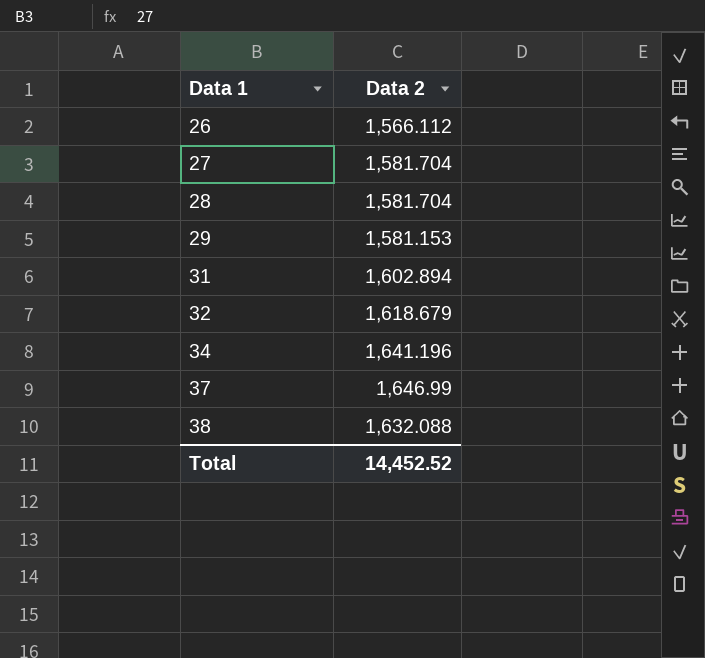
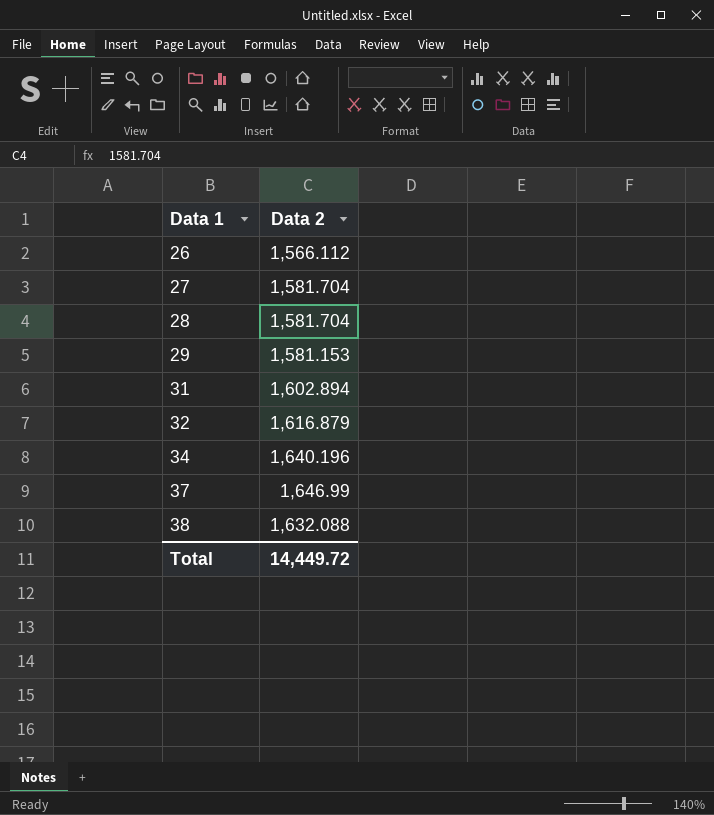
32 | Data 2: 1,618.679 -> 1,616.879
34 | Data 2: 1,641.196 -> 1,640.196
Total | Data 2: 14,452.52 -> 14,449.72

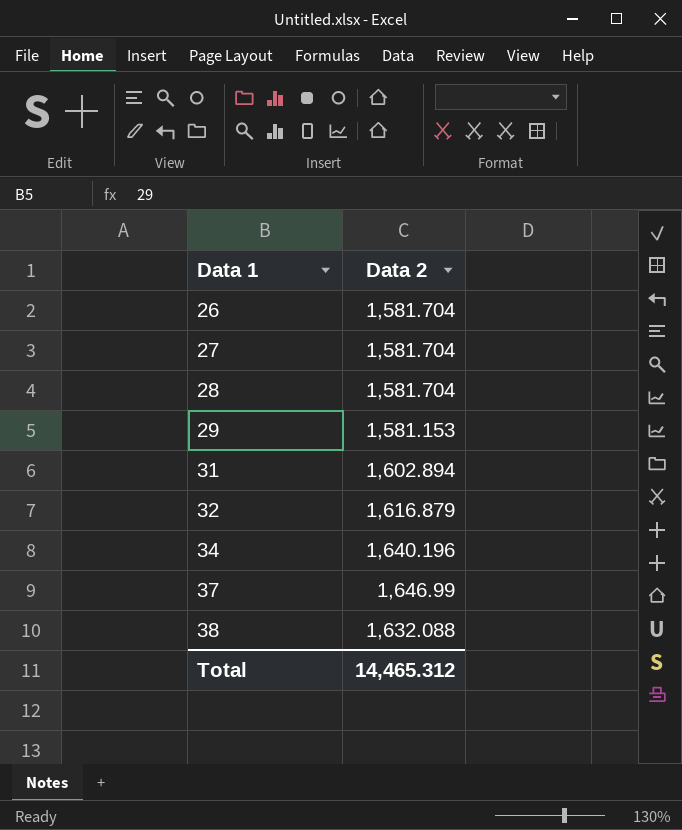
26 | Data 2: 1,566.112 -> 1,581.704
Total | Data 2: 14,449.72 -> 14,465.312

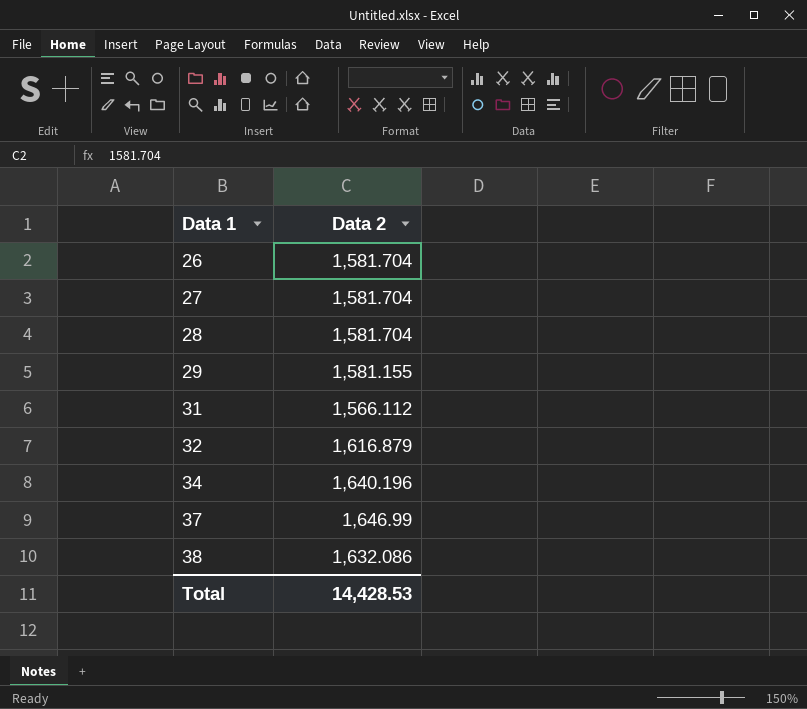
29 | Data 2: 1,581.153 -> 1,581.155
31 | Data 2: 1,602.894 -> 1,566.112
38 | Data 2: 1,632.088 -> 1,632.086
Total | Data 2: 14,465.312 -> 14,428.53

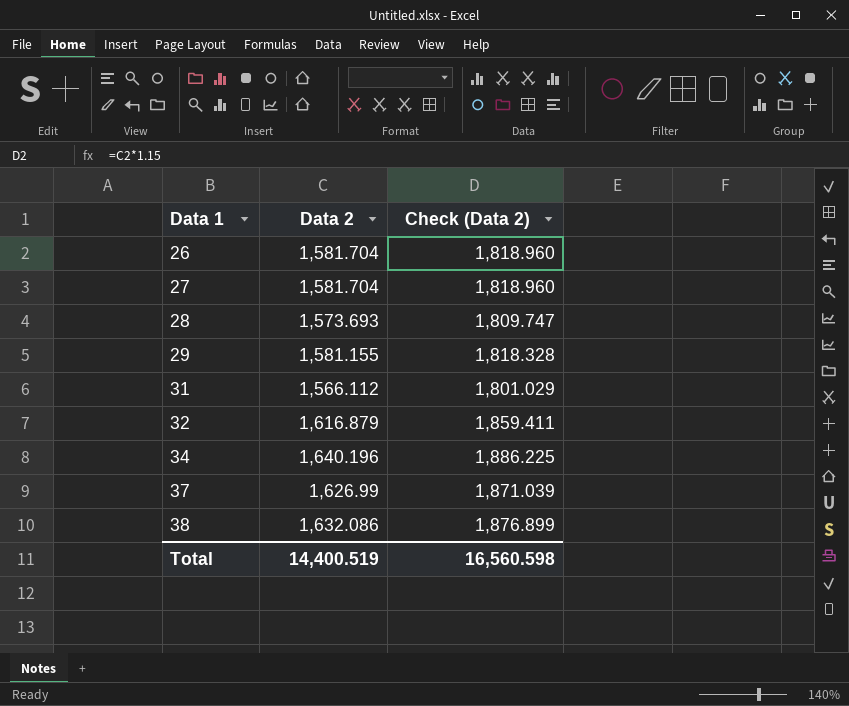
column Check (Data 2) | formula: none -> [Data 2] * 1.15
28 | Data 2: 1,581.704 -> 1,573.693
37 | Data 2: 1,646.99 -> 1,626.99
Total | Data 2: 14,428.53 -> 14,400.519

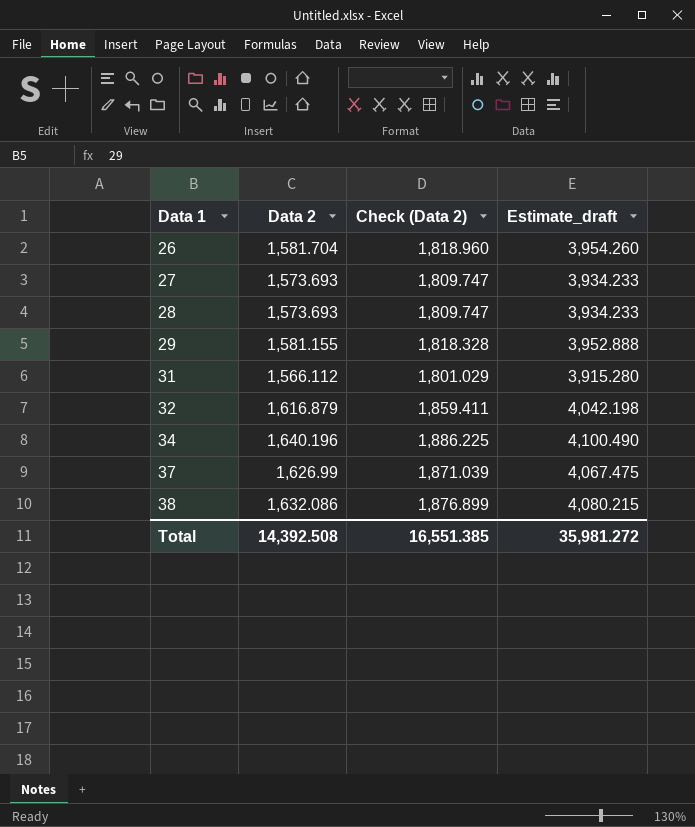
column Estimate_draft | formula: none -> [Data 2] * 2.5
27 | Data 2: 1,581.704 -> 1,573.693
27 | Check (Data 2): 1,818.960 -> 1,809.747
Total | Data 2: 14,400.519 -> 14,392.508
Total | Check (Data 2): 16,560.598 -> 16,551.385

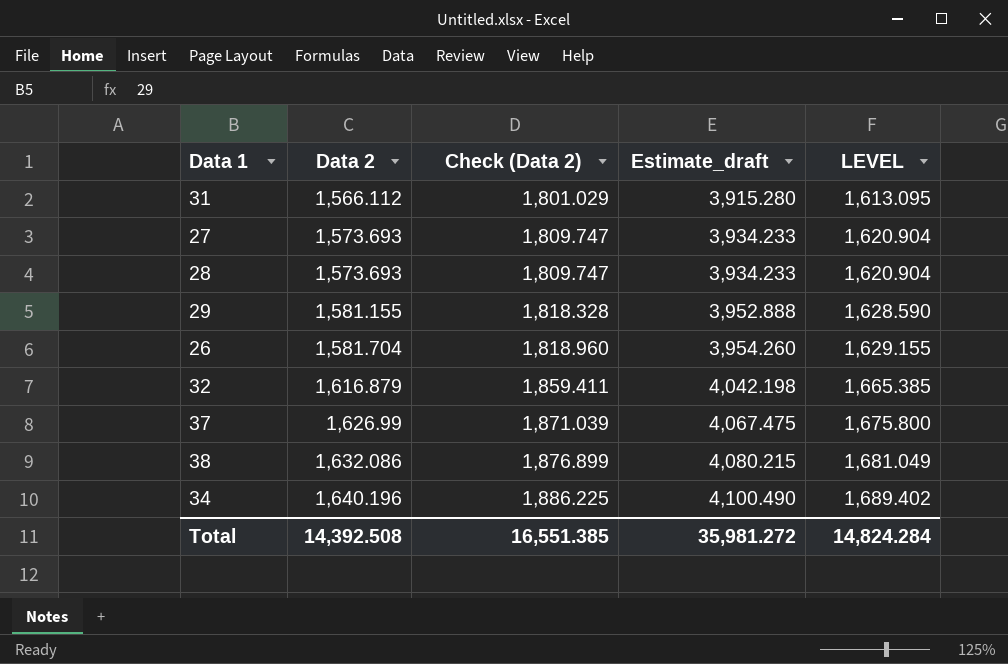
row order: Data 1 ascending -> Data 2 ascending
column LEVEL | formula: none -> [Data 2] * 1.03

